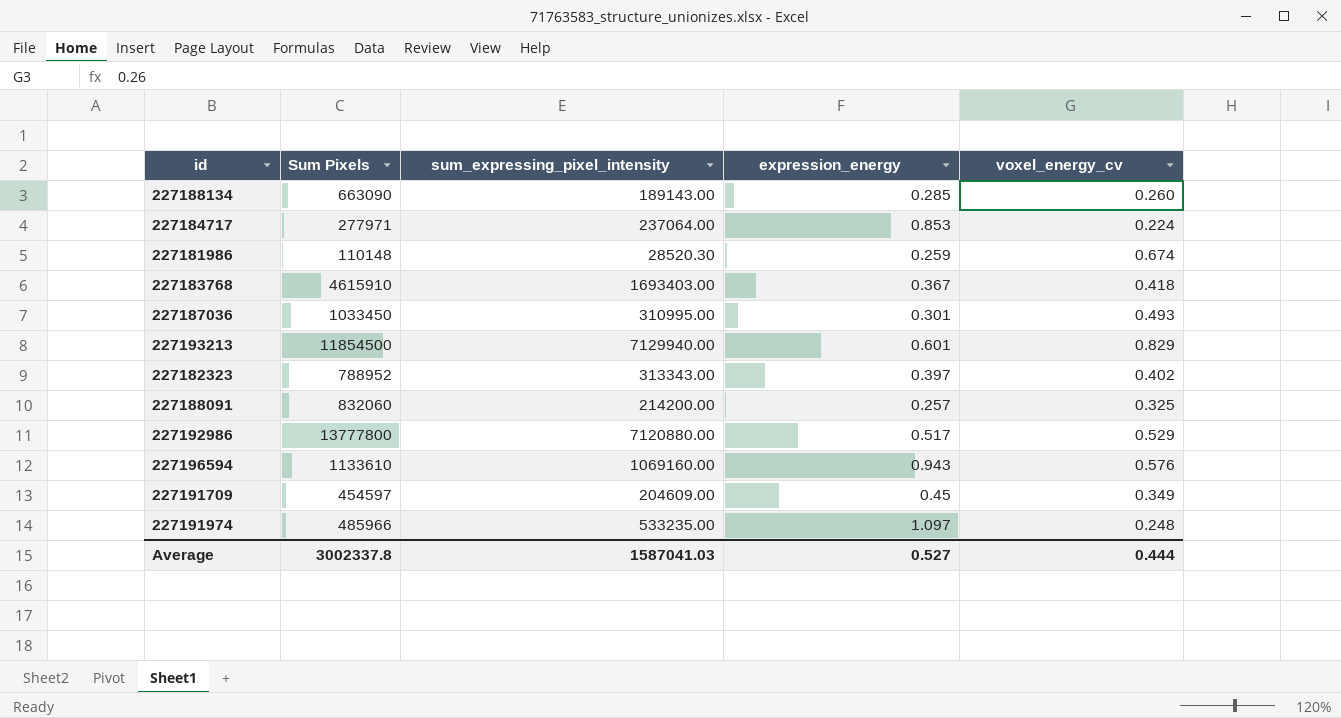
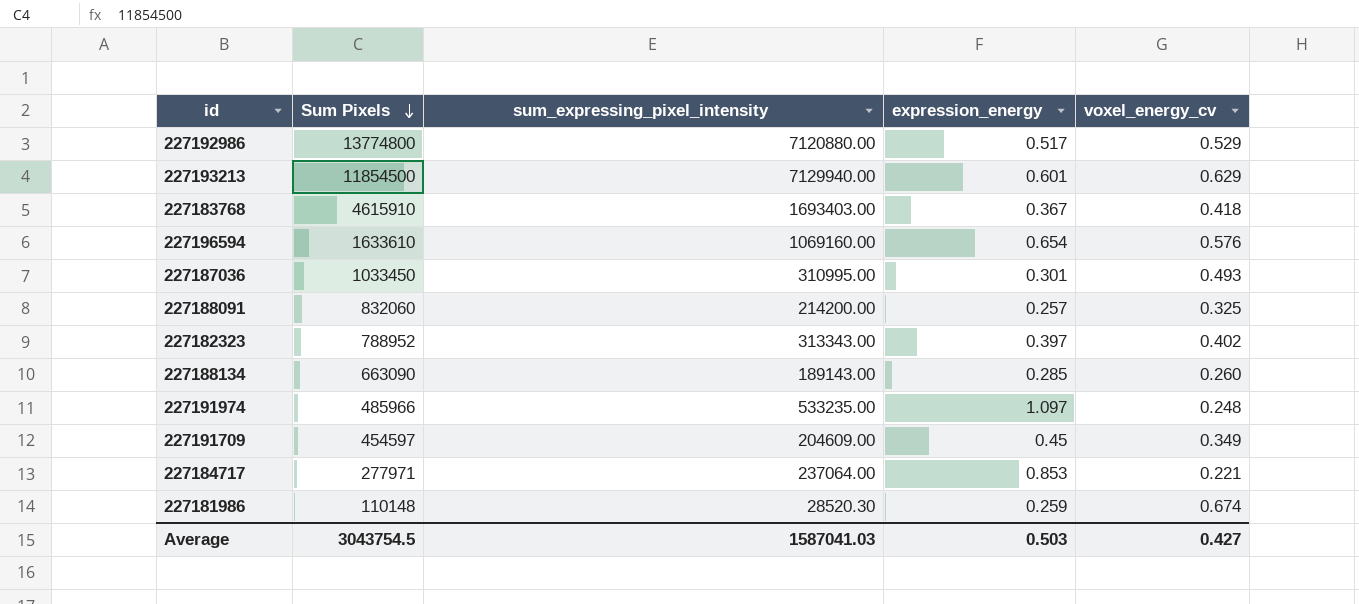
row order: none -> Sum Pixels descending
227192986 | Sum Pixels: 13777800 -> 13774800
227193213 | voxel_energy_cv: 0.829 -> 0.629
227196594 | Sum Pixels: 1133610 -> 1633610
227196594 | expression_energy: 0.943 -> 0.654
227184717 | voxel_energy_cv: 0.224 -> 0.221
Average | Sum Pixels: 3002337.8 -> 3043754.5
Average | expression_energy: 0.527 -> 0.503
Average | voxel_energy_cv: 0.444 -> 0.427

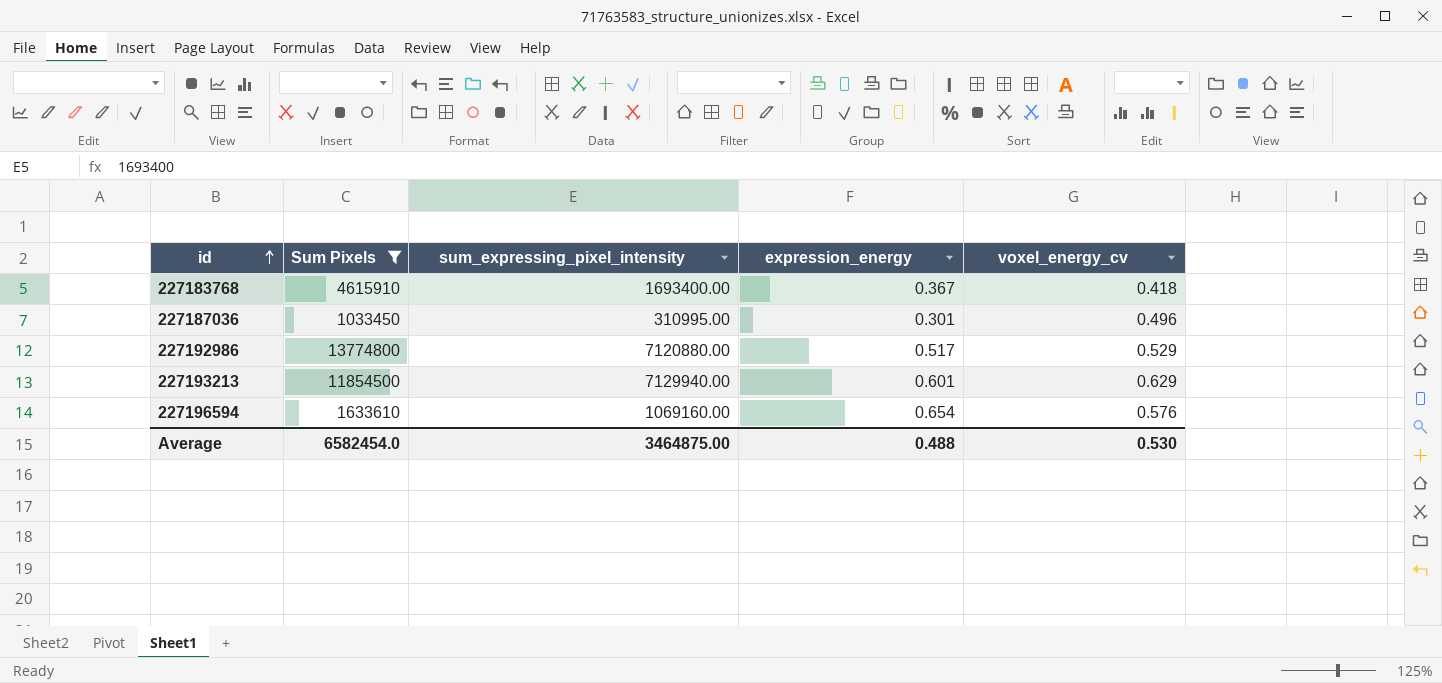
filter: none -> Sum Pixels >= 1033450
row order: Sum Pixels descending -> id ascending
227183768 | sum_expressing_pixel_intensity: 1693403.00 -> 1693400.00
227187036 | voxel_energy_cv: 0.493 -> 0.496
Average | Sum Pixels: 3043754.5 -> 6582454.0
Average | sum_expressing_pixel_intensity: 1587041.03 -> 3464875.00
Average | expression_energy: 0.503 -> 0.488
Average | voxel_energy_cv: 0.427 -> 0.530

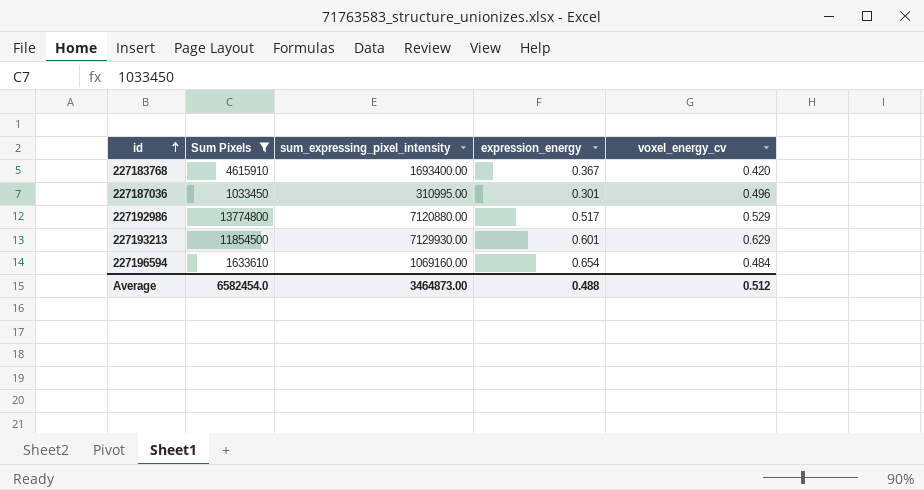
227183768 | voxel_energy_cv: 0.418 -> 0.420
227193213 | sum_expressing_pixel_intensity: 7129940.00 -> 7129930.00
227196594 | voxel_energy_cv: 0.576 -> 0.484
Average | sum_expressing_pixel_intensity: 3464875.00 -> 3464873.00
Average | voxel_energy_cv: 0.530 -> 0.512

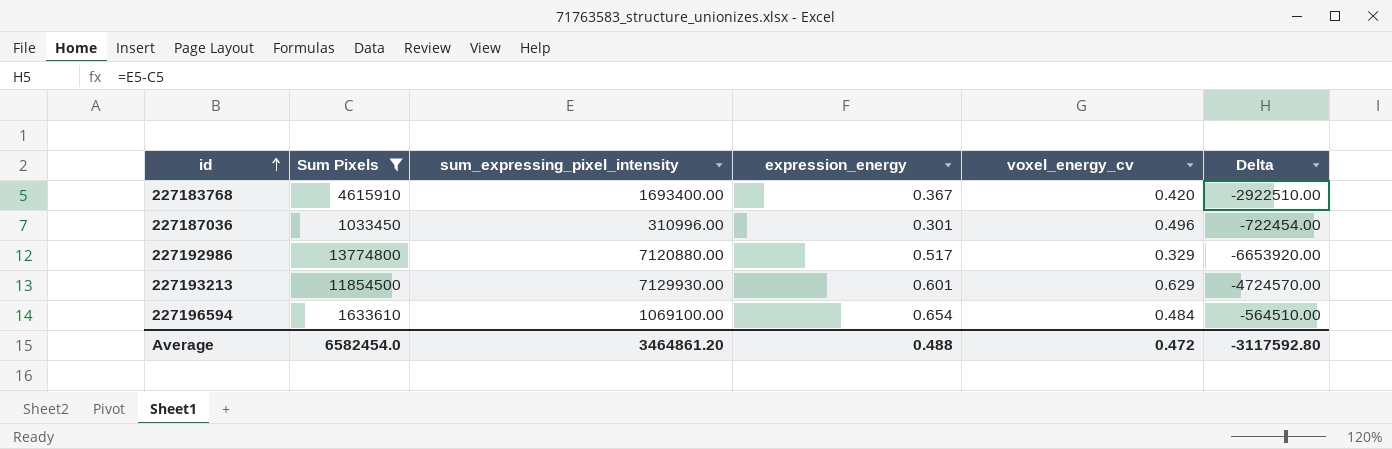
column Delta | formula: none -> [sum_expressing_pixel_intensity] - [Sum Pixels]
227187036 | sum_expressing_pixel_intensity: 310995.00 -> 310996.00
227192986 | voxel_energy_cv: 0.529 -> 0.329
227196594 | sum_expressing_pixel_intensity: 1069160.00 -> 1069100.00
Average | sum_expressing_pixel_intensity: 3464873.00 -> 3464861.20
Average | voxel_energy_cv: 0.512 -> 0.472

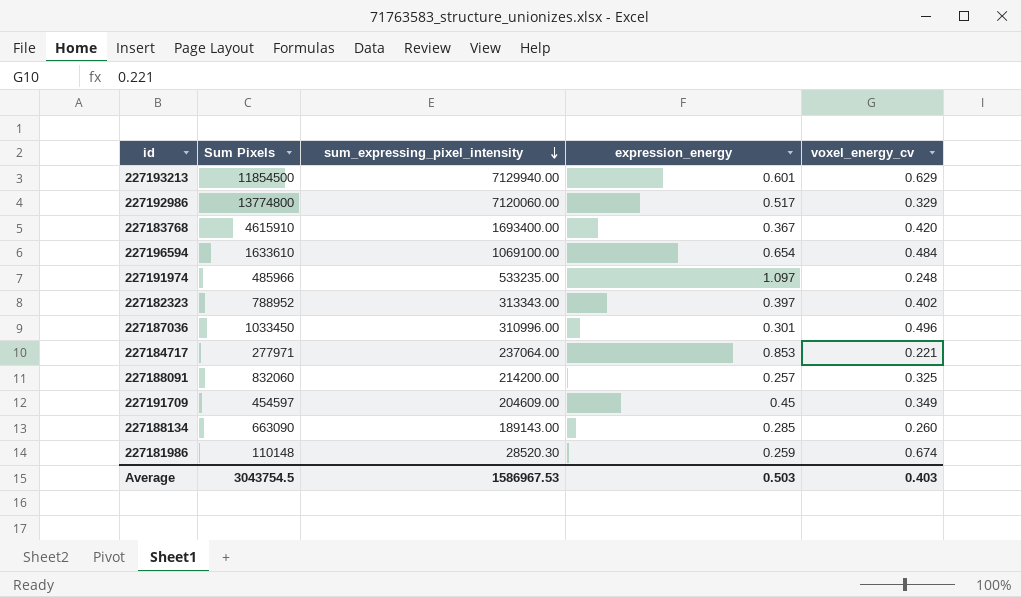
filter: Sum Pixels >= 1033450 -> none
row order: id ascending -> sum_expressing_pixel_intensity descending
column Delta | formula: [sum_expressing_pixel_intensity] - [Sum Pixels] -> none
227193213 | sum_expressing_pixel_intensity: 7129930.00 -> 7129940.00
227192986 | sum_expressing_pixel_intensity: 7120880.00 -> 7120060.00
Average | Sum Pixels: 6582454.0 -> 3043754.5
Average | sum_expressing_pixel_intensity: 3464861.20 -> 1586967.53
Average | expression_energy: 0.488 -> 0.503
Average | voxel_energy_cv: 0.472 -> 0.403

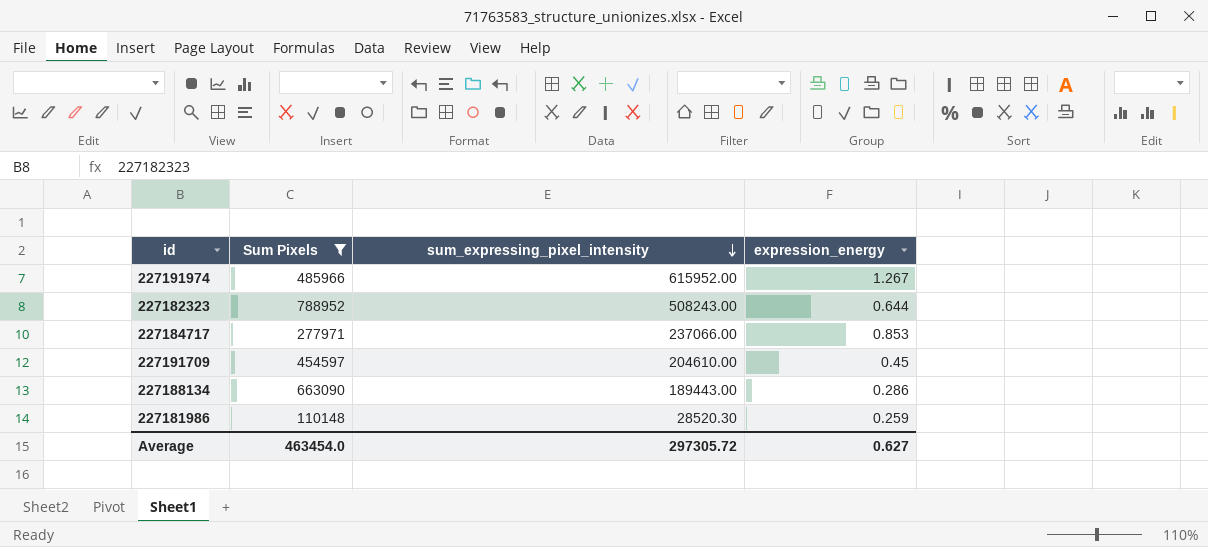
filter: none -> Sum Pixels <= 788952
column voxel_energy_cv | position: 5 -> none
227191974 | sum_expressing_pixel_intensity: 533235.00 -> 615952.00
227191974 | expression_energy: 1.097 -> 1.267
227182323 | sum_expressing_pixel_intensity: 313343.00 -> 508243.00
227182323 | expression_energy: 0.397 -> 0.644
227184717 | sum_expressing_pixel_intensity: 237064.00 -> 237066.00
227191709 | sum_expressing_pixel_intensity: 204609.00 -> 204610.00
227188134 | sum_expressing_pixel_intensity: 189143.00 -> 189443.00
227188134 | expression_energy: 0.285 -> 0.286
Average | Sum Pixels: 3043754.5 -> 463454.0
Average | sum_expressing_pixel_intensity: 1586967.53 -> 297305.72
Average | expression_energy: 0.503 -> 0.627

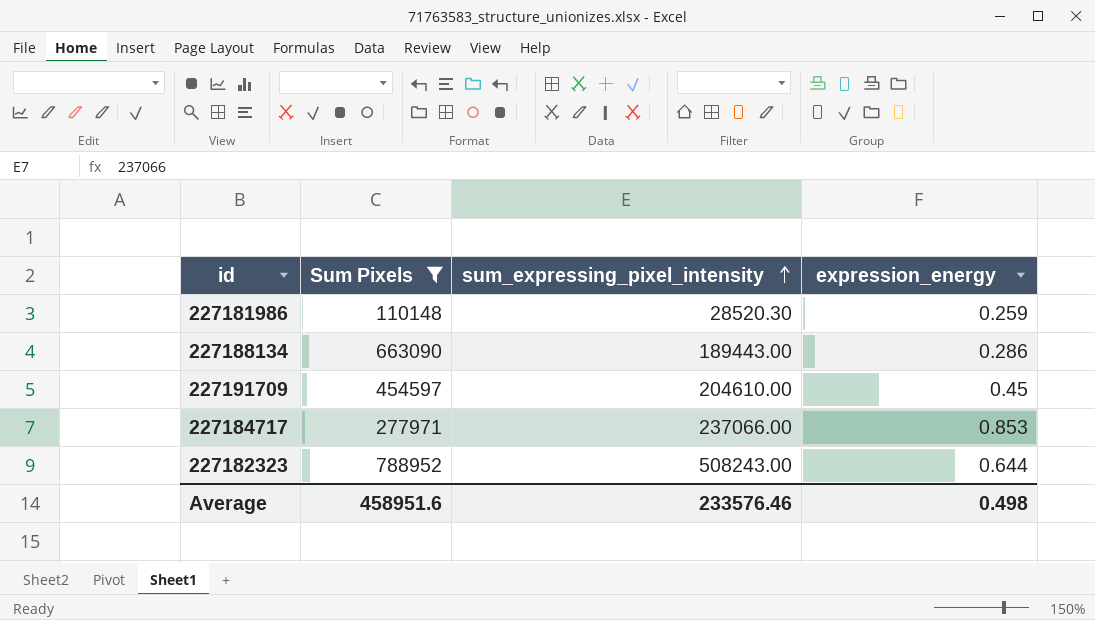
row order: sum_expressing_pixel_intensity descending -> sum_expressing_pixel_intensity ascending
row 227191974: 485966 | 615952.00 | 1.267 -> none
Average | Sum Pixels: 463454.0 -> 458951.6
Average | sum_expressing_pixel_intensity: 297305.72 -> 233576.46
Average | expression_energy: 0.627 -> 0.498

